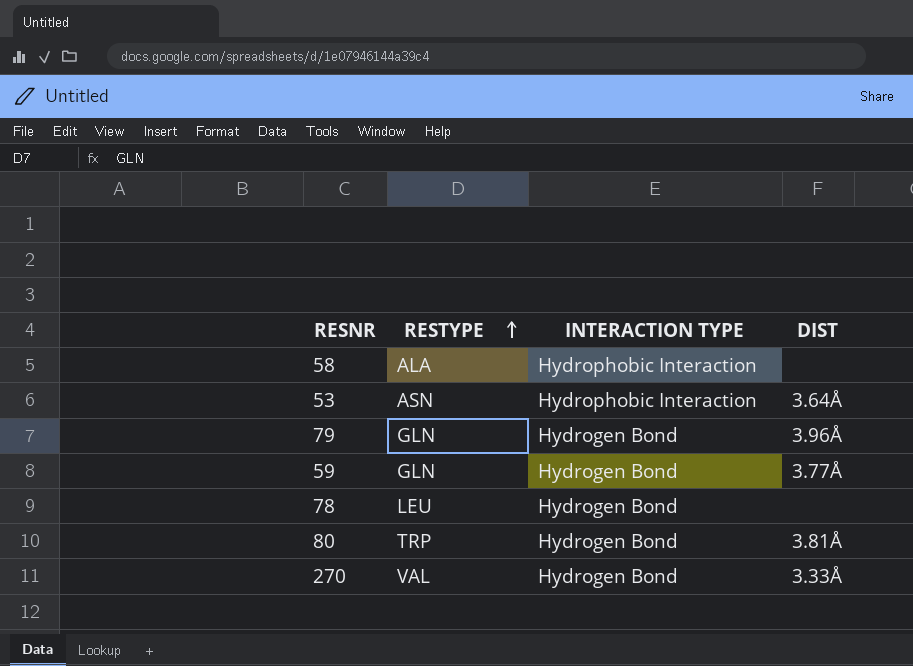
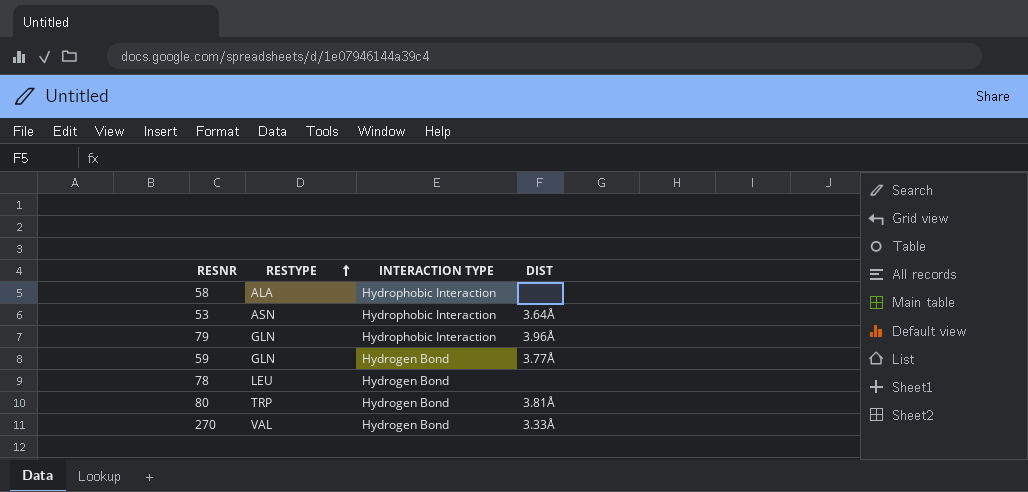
79 | INTERACTION TYPE: Hydrogen Bond -> Hydrophobic Interaction

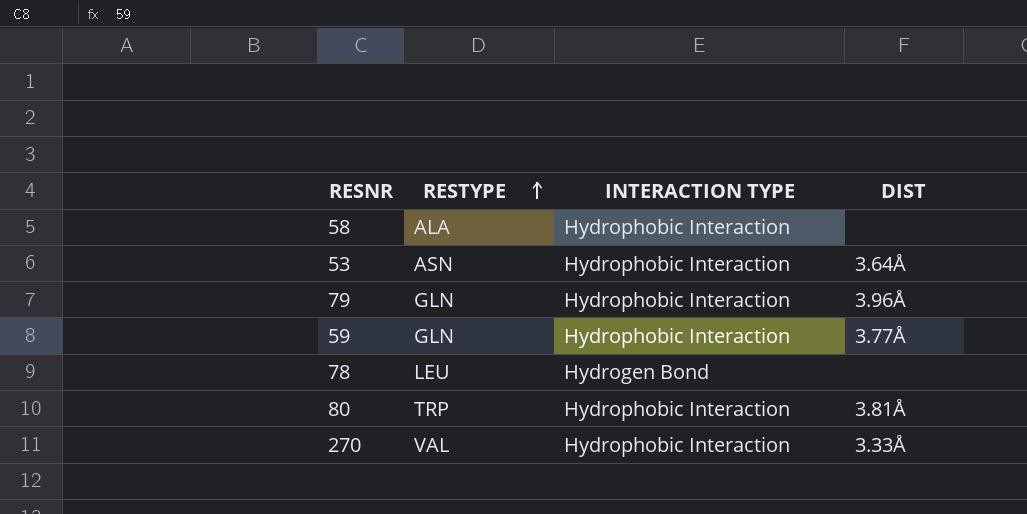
59 | INTERACTION TYPE: Hydrogen Bond -> Hydrophobic Interaction
80 | INTERACTION TYPE: Hydrogen Bond -> Hydrophobic Interaction
270 | INTERACTION TYPE: Hydrogen Bond -> Hydrophobic Interaction

